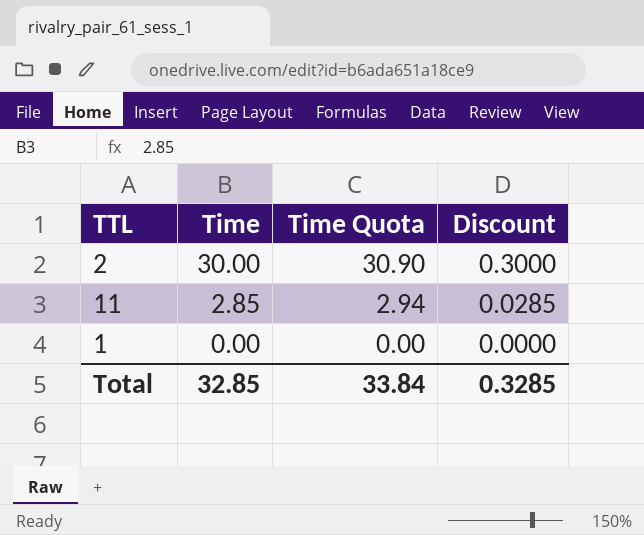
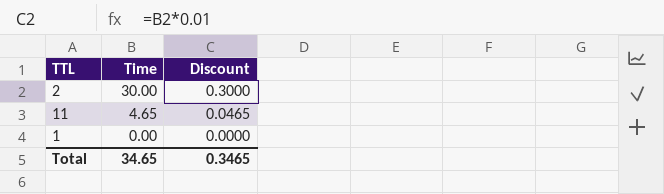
column Time Quota | formula: [Time] * 1.03 -> none
11 | Time: 2.85 -> 4.65
11 | Discount: 0.0285 -> 0.0465
Total | Time: 32.85 -> 34.65
Total | Discount: 0.3285 -> 0.3465

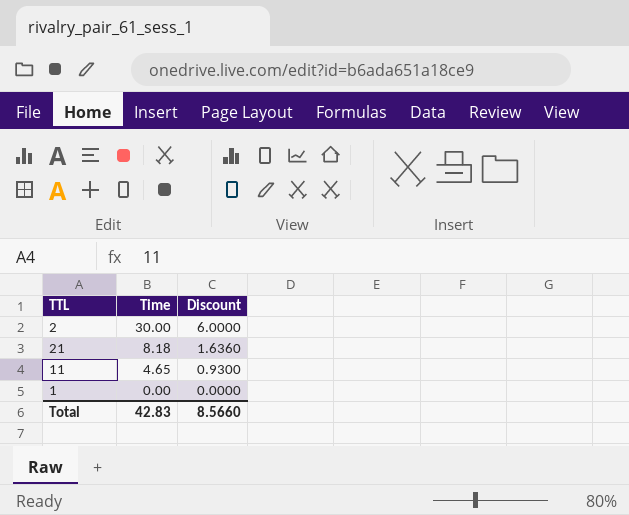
column Discount | formula: [Time] * 0.01 -> [Time] * 0.2
row 21: none -> 8.18 | 1.6360
Total | Time: 34.65 -> 42.83
Total | Discount: 0.3465 -> 8.5660

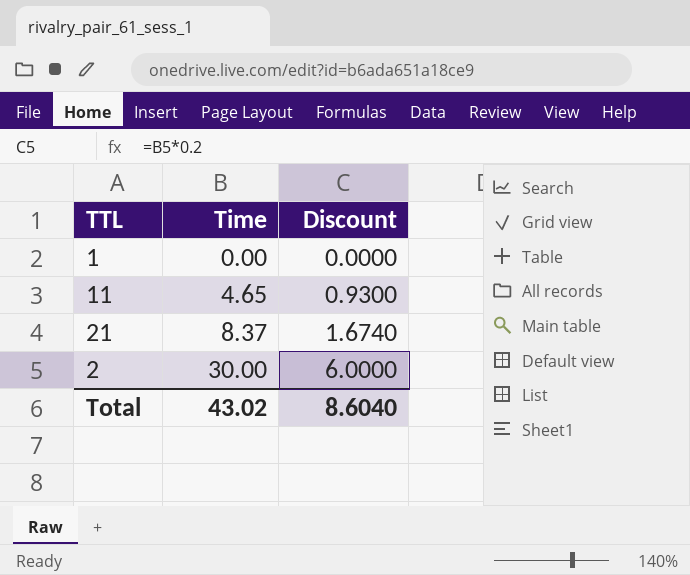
row order: Time descending -> Time ascending
21 | Time: 8.18 -> 8.37
21 | Discount: 1.6360 -> 1.6740
Total | Time: 42.83 -> 43.02
Total | Discount: 8.5660 -> 8.6040

